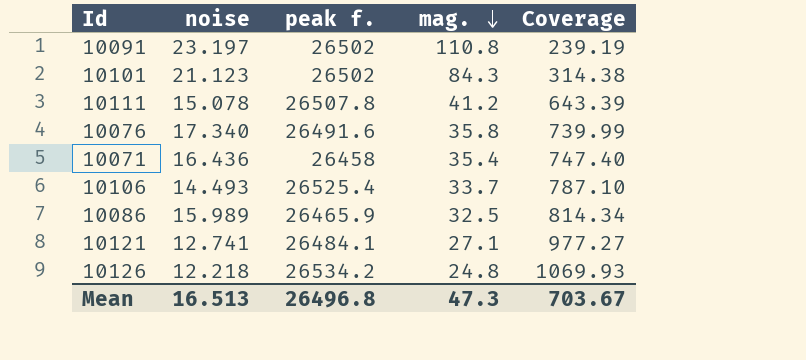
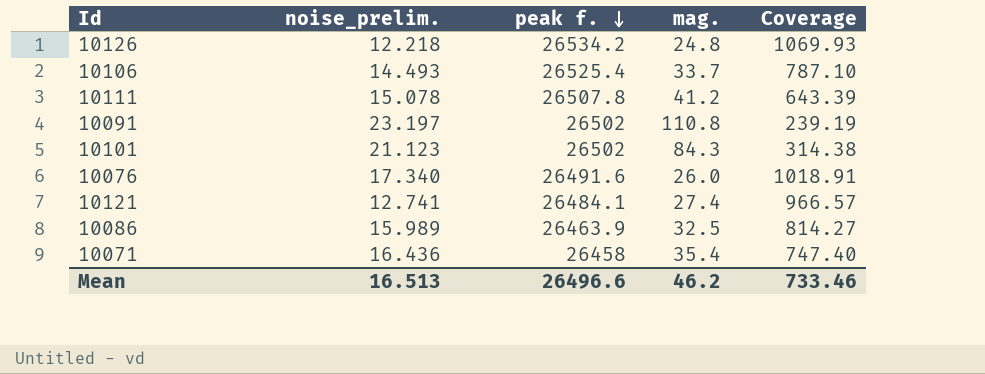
row order: mag. descending -> peak f. descending
column name: noise -> noise_prelim.
10076 | mag.: 35.8 -> 26.0
10076 | Coverage: 739.99 -> 1018.91
10121 | mag.: 27.1 -> 27.4
10121 | Coverage: 977.27 -> 966.57
10086 | peak f.: 26465.9 -> 26463.9
10086 | Coverage: 814.34 -> 814.27
Mean | peak f.: 26496.8 -> 26496.6
Mean | mag.: 47.3 -> 46.2
Mean | Coverage: 703.67 -> 733.46

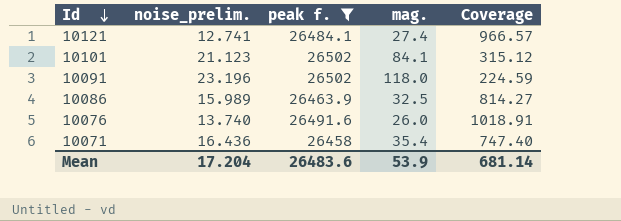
filter: none -> peak f. <= 26502
row order: peak f. descending -> Id descending
10101 | mag.: 84.3 -> 84.1
10101 | Coverage: 314.38 -> 315.12
10091 | noise_prelim.: 23.197 -> 23.196
10091 | mag.: 110.8 -> 118.0
10091 | Coverage: 239.19 -> 224.59
10076 | noise_prelim.: 17.340 -> 13.740
Mean | noise_prelim.: 16.513 -> 17.204
Mean | peak f.: 26496.6 -> 26483.6
Mean | mag.: 46.2 -> 53.9
Mean | Coverage: 733.46 -> 681.14

